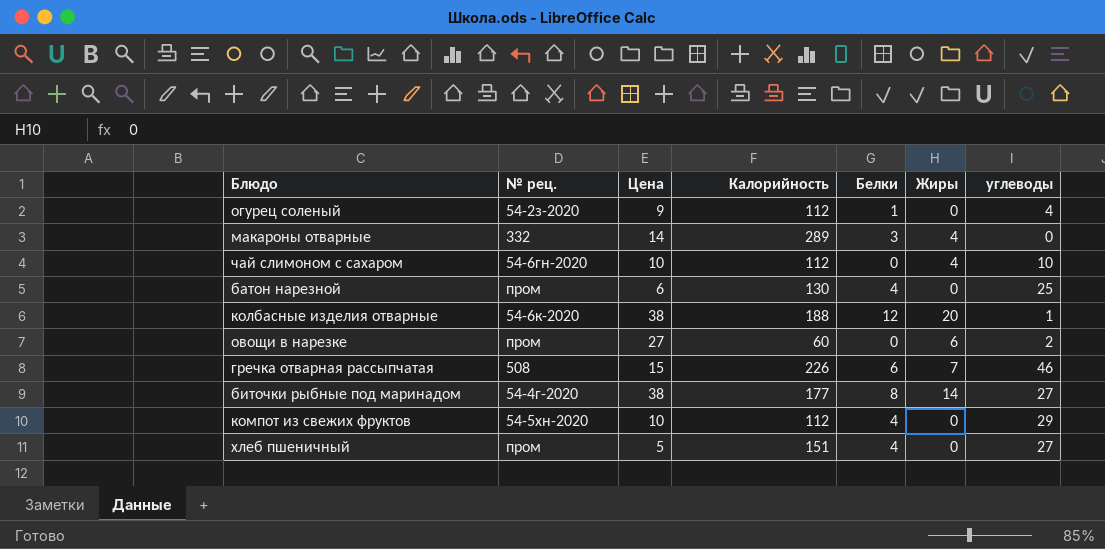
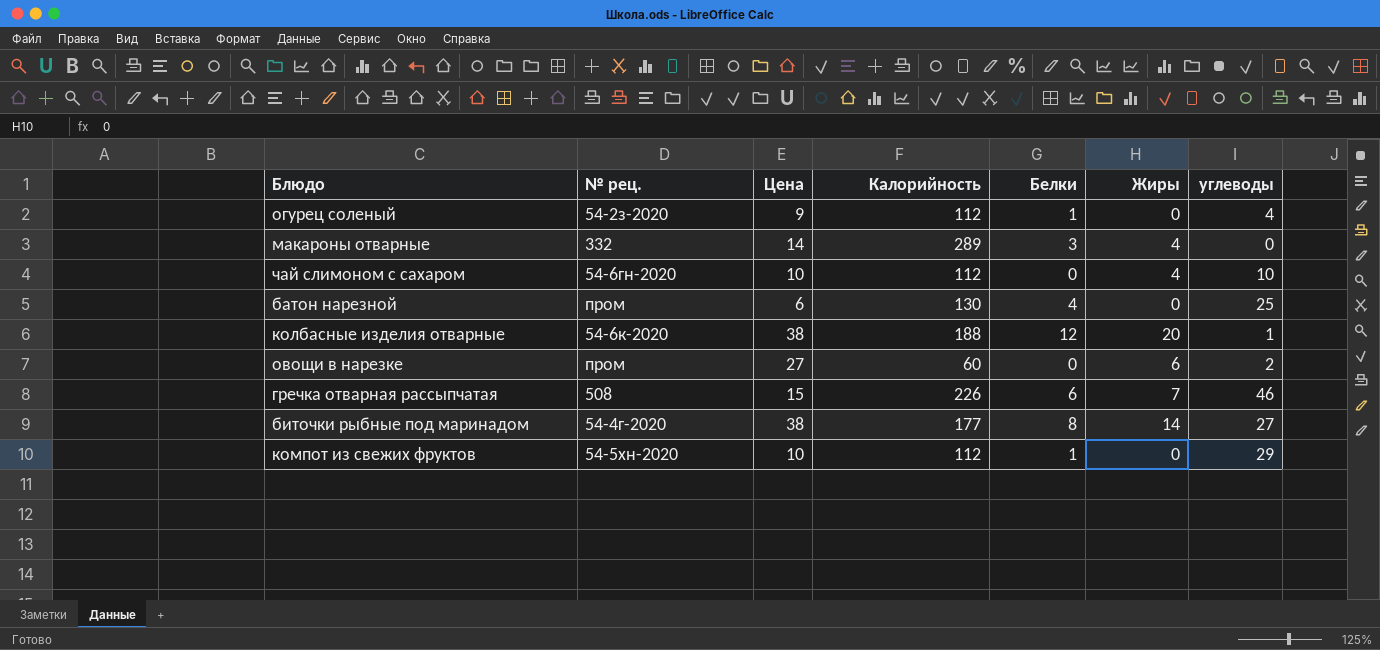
row хлеб пшеничный: пром | 5 | 151 | 4 | 0 | 27 -> none
компот из свежих фруктов | Белки: 4 -> 1

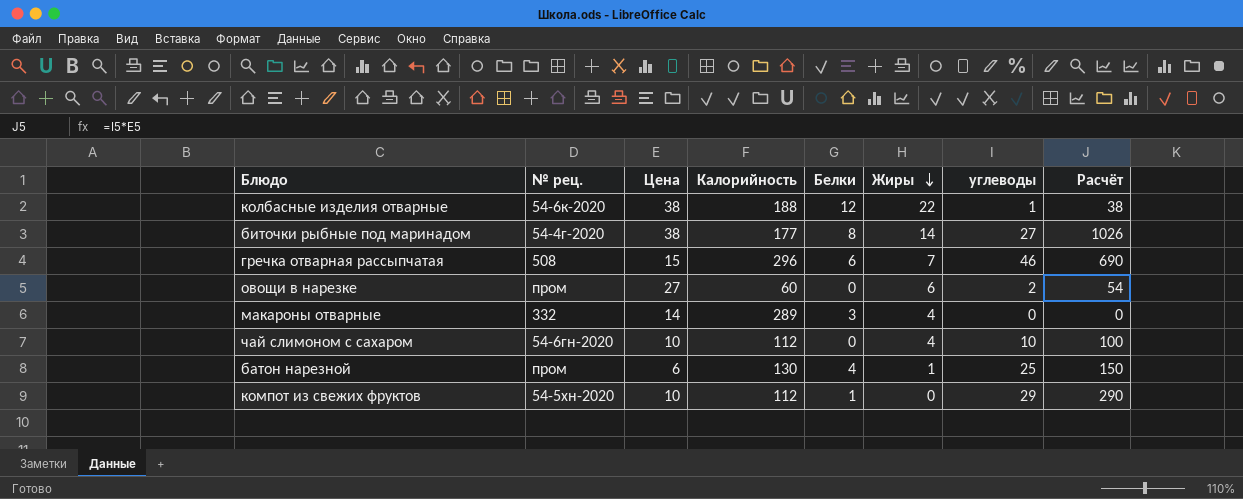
row order: none -> Жиры descending
column Расчёт | formula: none -> [Цена] * [углеводы]
row огурец соленый: 54-2з-2020 | 9 | 112 | 1 | 0 | 4 -> none
колбасные изделия отварные | Жиры: 20 -> 22
гречка отварная рассыпчатая | Калорийность: 226 -> 296
батон нарезной | Жиры: 0 -> 1

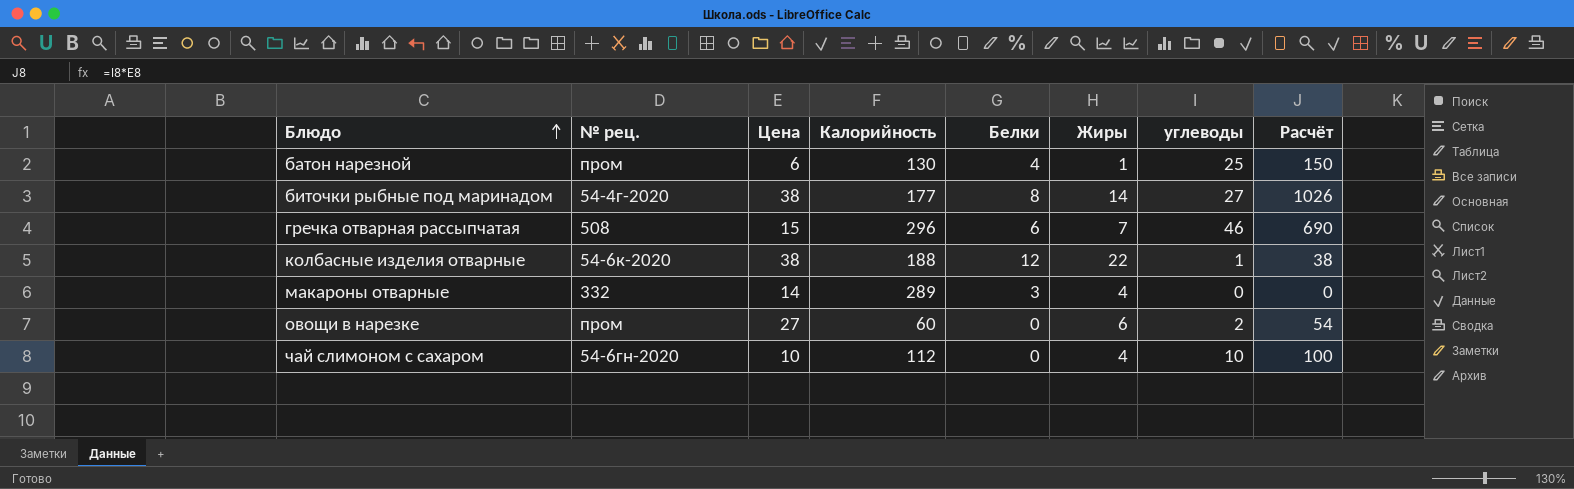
row order: Жиры descending -> Блюдо ascending
row компот из свежих фруктов: 54-5хн-2020 | 10 | 112 | 1 | 0 | 29 | 290 -> none

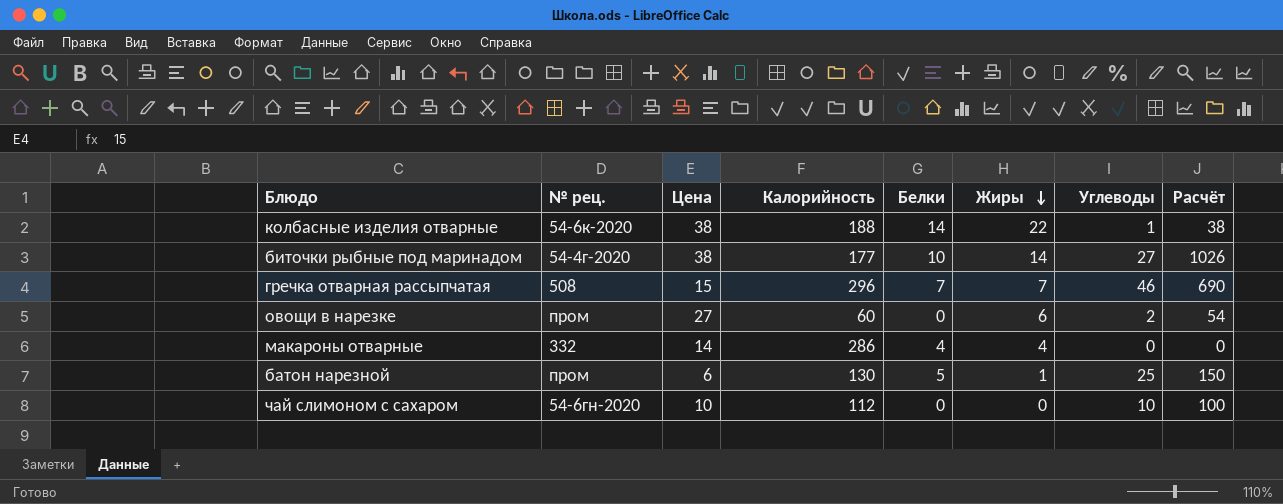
row order: Блюдо ascending -> Жиры descending
column name: углеводы -> Углеводы
колбасные изделия отварные | Белки: 12 -> 14
биточки рыбные под маринадом | Белки: 8 -> 10
гречка отварная рассыпчатая | Белки: 6 -> 7
макароны отварные | Калорийность: 289 -> 286
макароны отварные | Белки: 3 -> 4
батон нарезной | Белки: 4 -> 5
чай слимоном с сахаром | Жиры: 4 -> 0

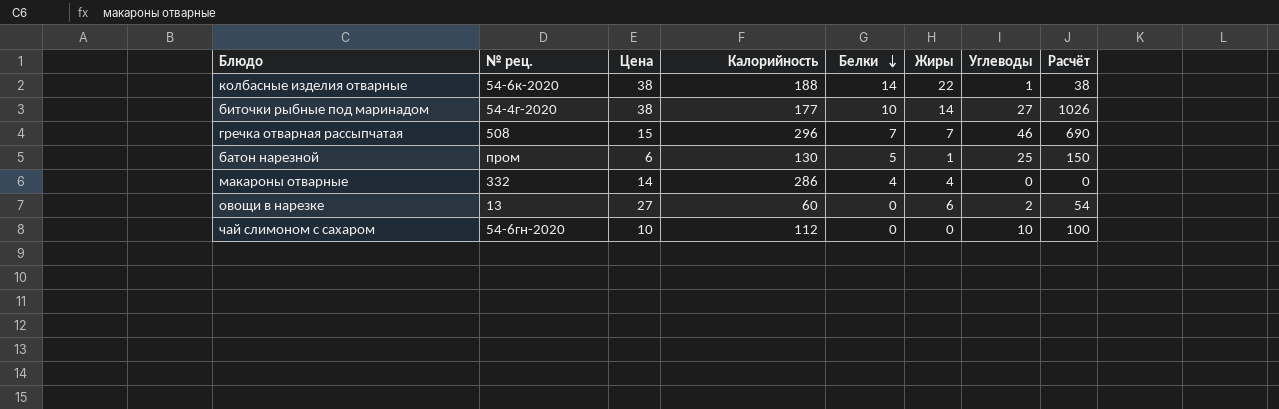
row order: Жиры descending -> Белки descending
овощи в нарезке | № рец.: пром -> 13

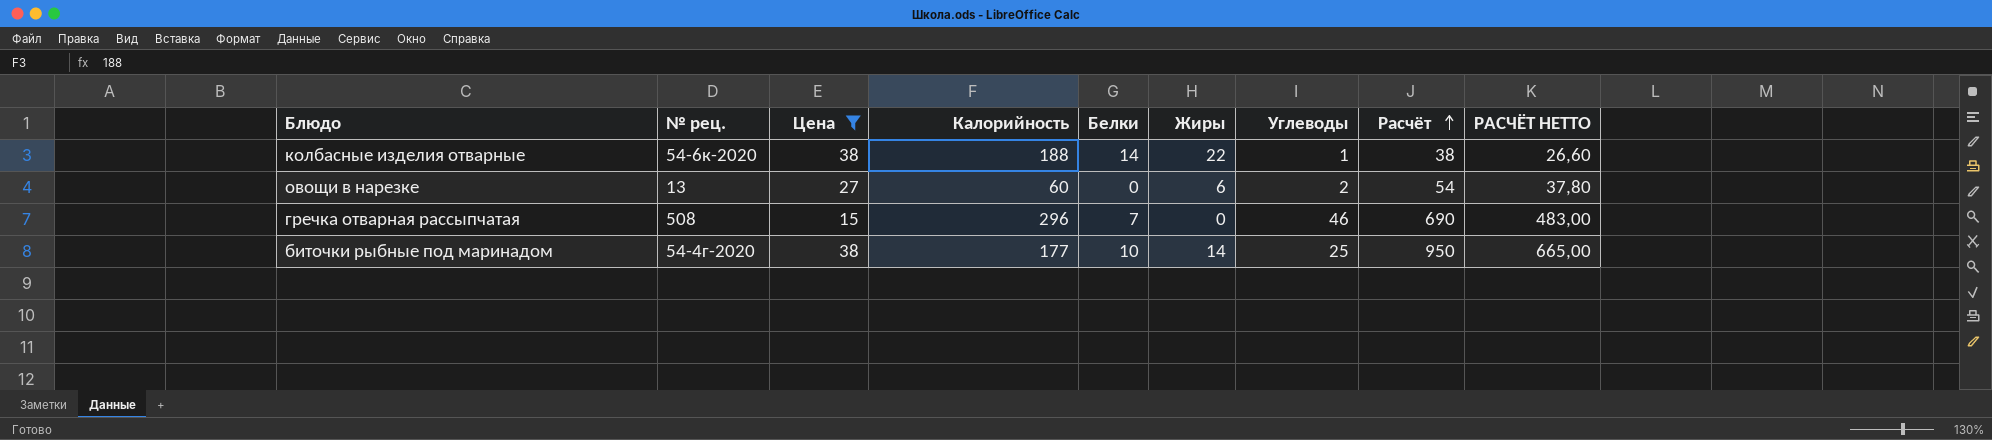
filter: none -> Цена >= 15
row order: Белки descending -> Расчёт ascending
column РАСЧЁТ НЕТТО | formula: none -> [Расчёт] * 0,7
гречка отварная рассыпчатая | Жиры: 7 -> 0
биточки рыбные под маринадом | Углеводы: 27 -> 25
биточки рыбные под маринадом | Расчёт: 1026 -> 950

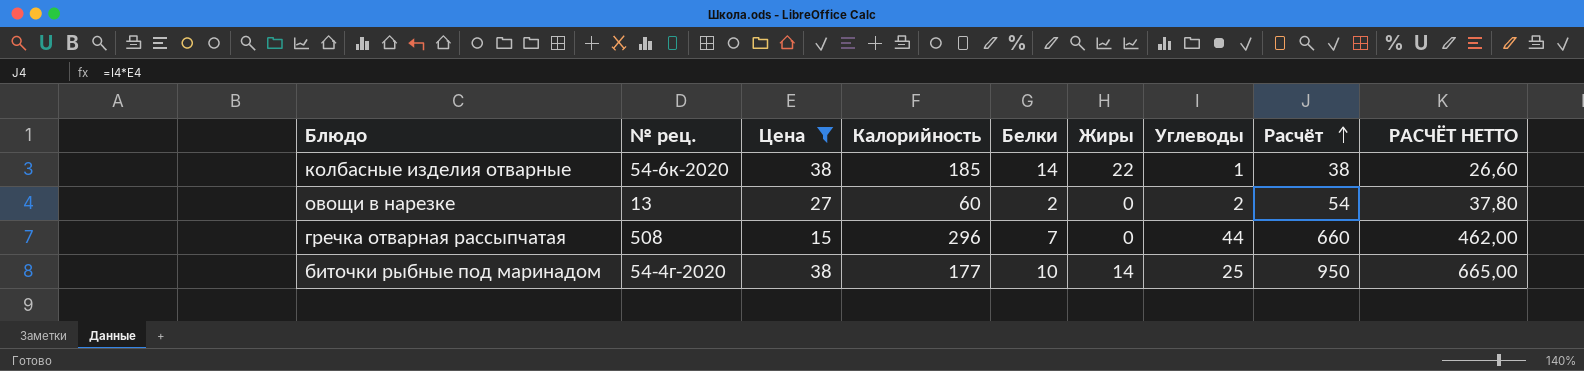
колбасные изделия отварные | Калорийность: 188 -> 185
овощи в нарезке | Белки: 0 -> 2
овощи в нарезке | Жиры: 6 -> 0
гречка отварная рассыпчатая | Углеводы: 46 -> 44
гречка отварная рассыпчатая | Расчёт: 690 -> 660
гречка отварная рассыпчатая | РАСЧЁТ НЕТТО: 483,00 -> 462,00

